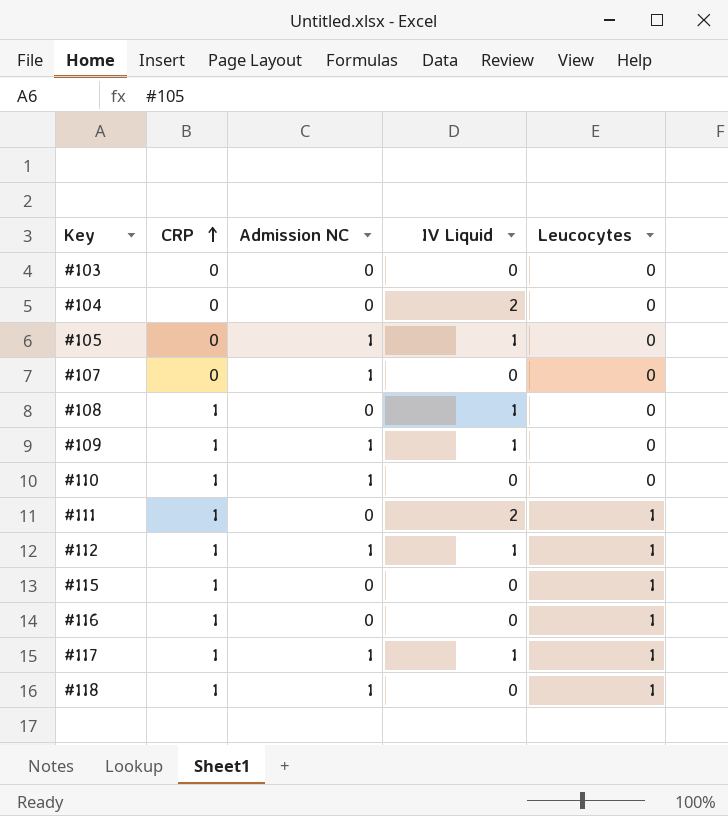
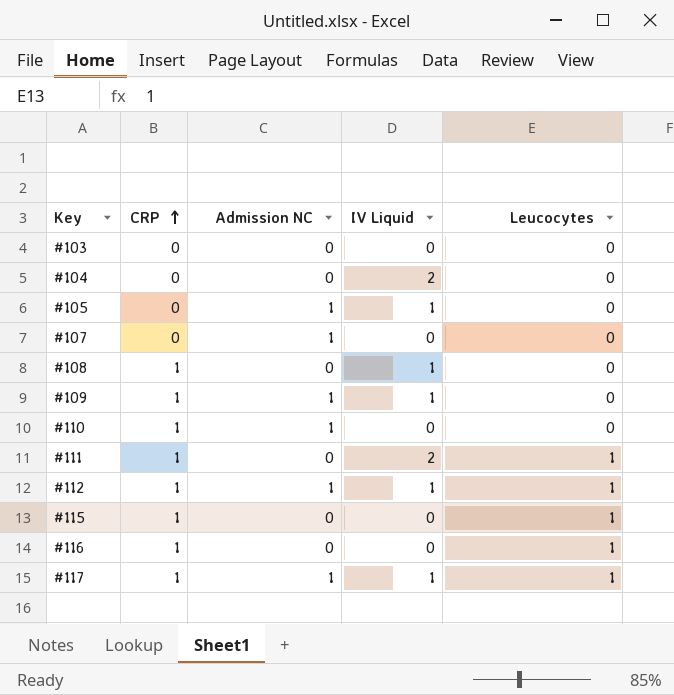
row #118: 1 | 1 | 0 | 1 -> none

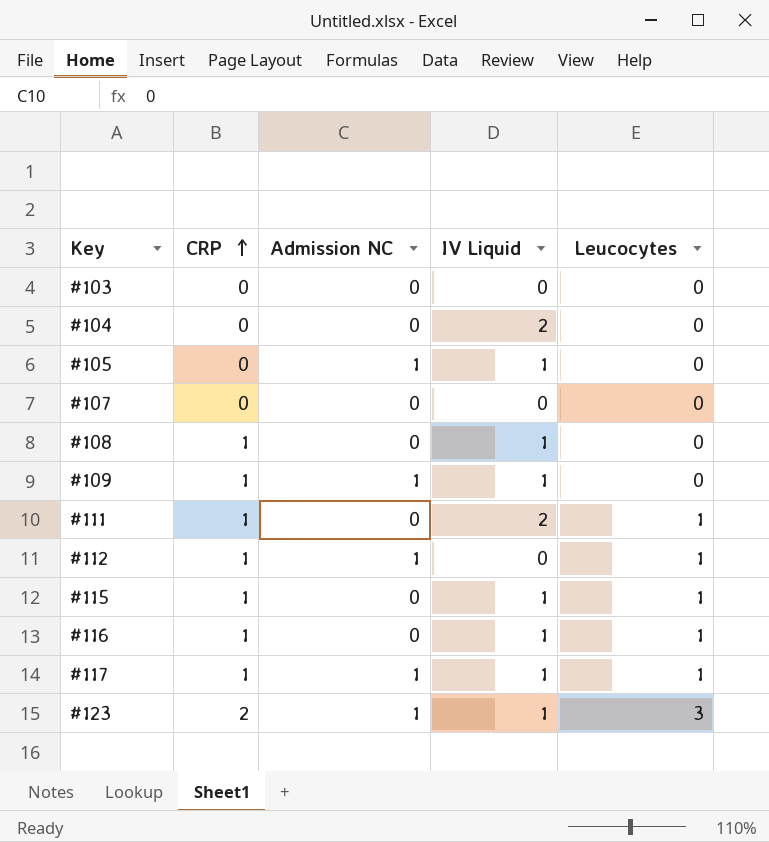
row #110: 1 | 1 | 0 | 0 -> none
#107 | Admission NC: 1 -> 0
#112 | IV Liquid: 1 -> 0
#115 | IV Liquid: 0 -> 1
#116 | IV Liquid: 0 -> 1
row #123: none -> 2 | 1 | 1 | 3

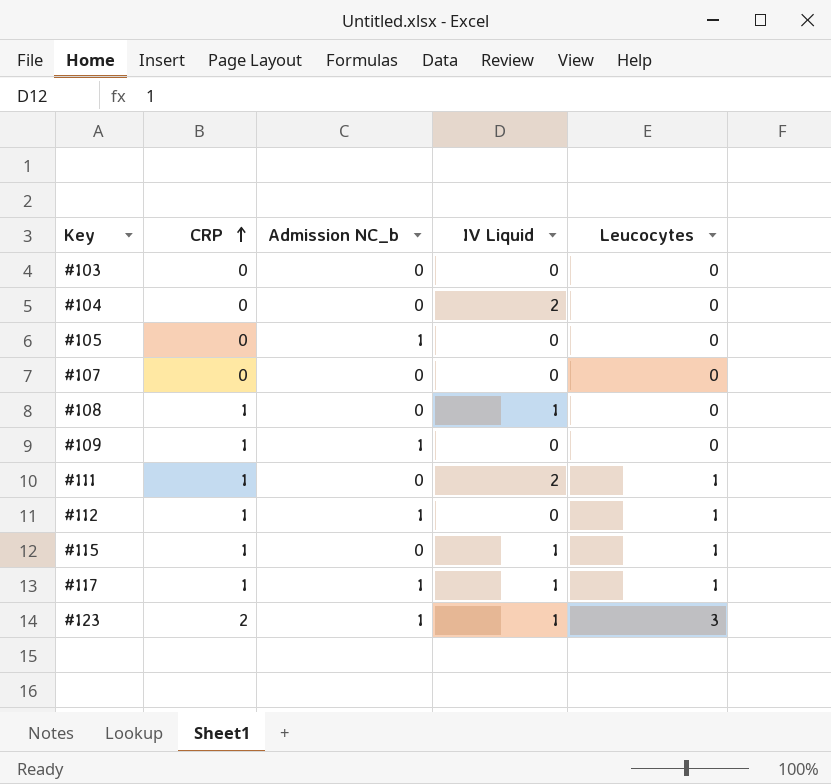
column name: Admission NC -> Admission NC_b
row #116: 1 | 0 | 1 | 1 -> none
#105 | IV Liquid: 1 -> 0
#109 | IV Liquid: 1 -> 0

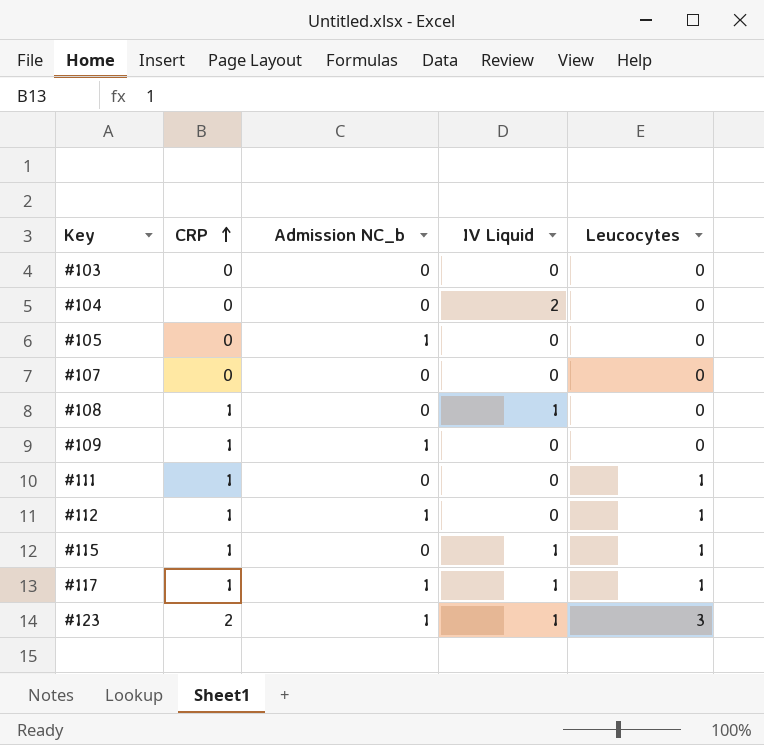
#111 | IV Liquid: 2 -> 0

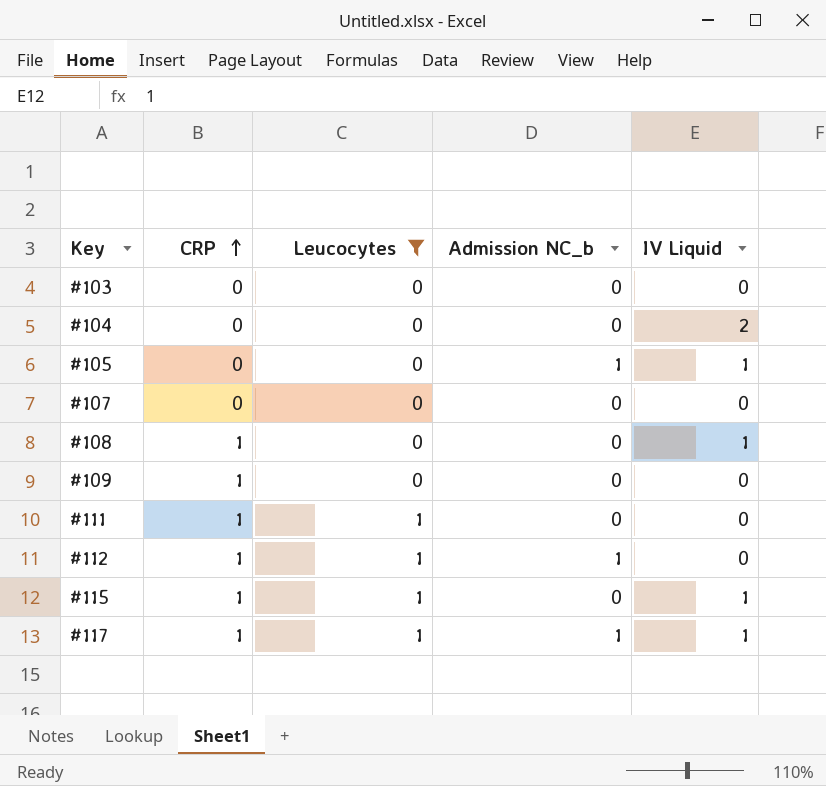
filter: none -> Leucocytes != 3
column Leucocytes | position: 5 -> 3
#105 | IV Liquid: 0 -> 1
#109 | Admission NC_b: 1 -> 0

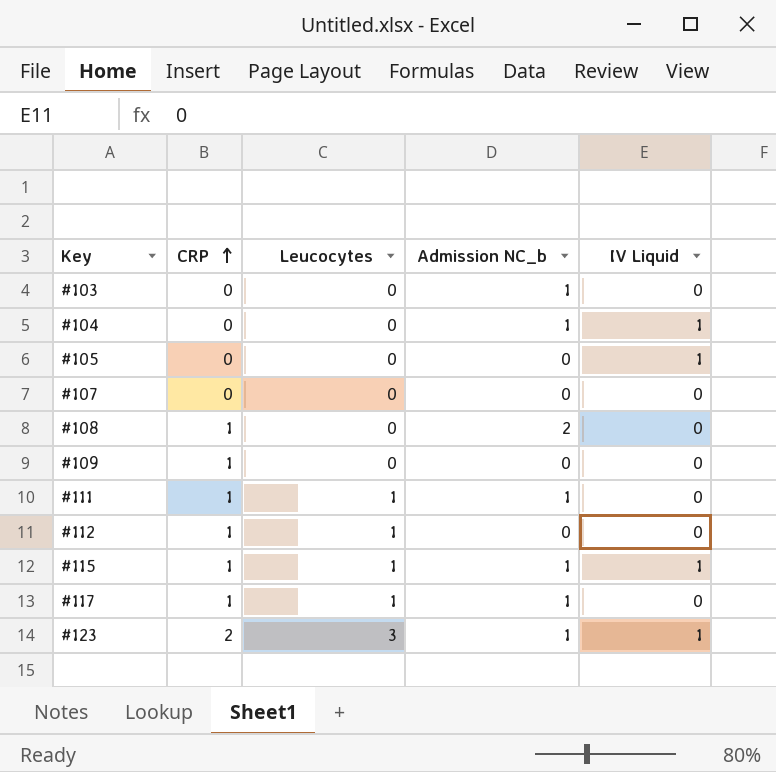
filter: Leucocytes != 3 -> none
#103 | Admission NC_b: 0 -> 1
#104 | Admission NC_b: 0 -> 1
#104 | IV Liquid: 2 -> 1
#105 | Admission NC_b: 1 -> 0
#108 | Admission NC_b: 0 -> 2
#108 | IV Liquid: 1 -> 0
#111 | Admission NC_b: 0 -> 1
#112 | Admission NC_b: 1 -> 0
#115 | Admission NC_b: 0 -> 1
#117 | IV Liquid: 1 -> 0

